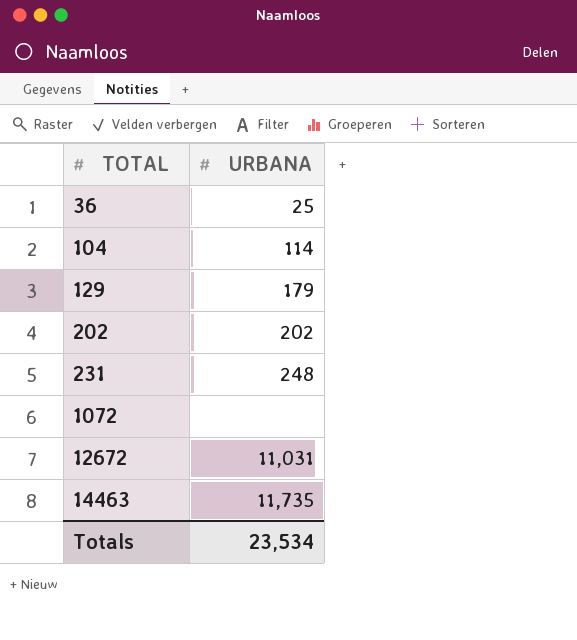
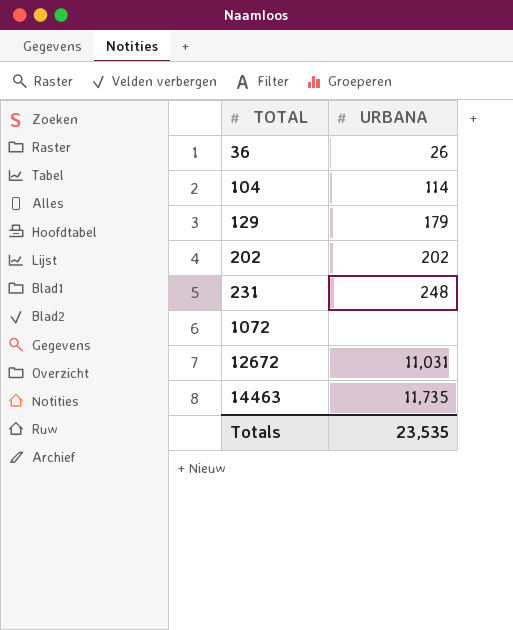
36 | URBANA: 25 -> 26
Totals | URBANA: 23,534 -> 23,535

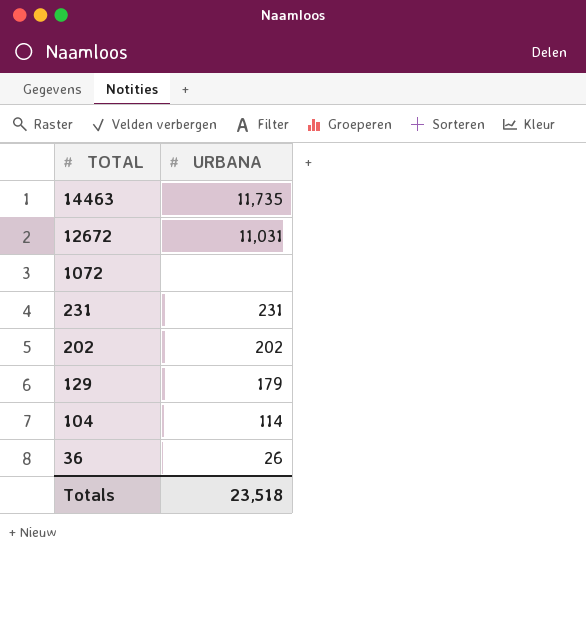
row order: TOTAL ascending -> TOTAL descending
231 | URBANA: 248 -> 231
Totals | URBANA: 23,535 -> 23,518

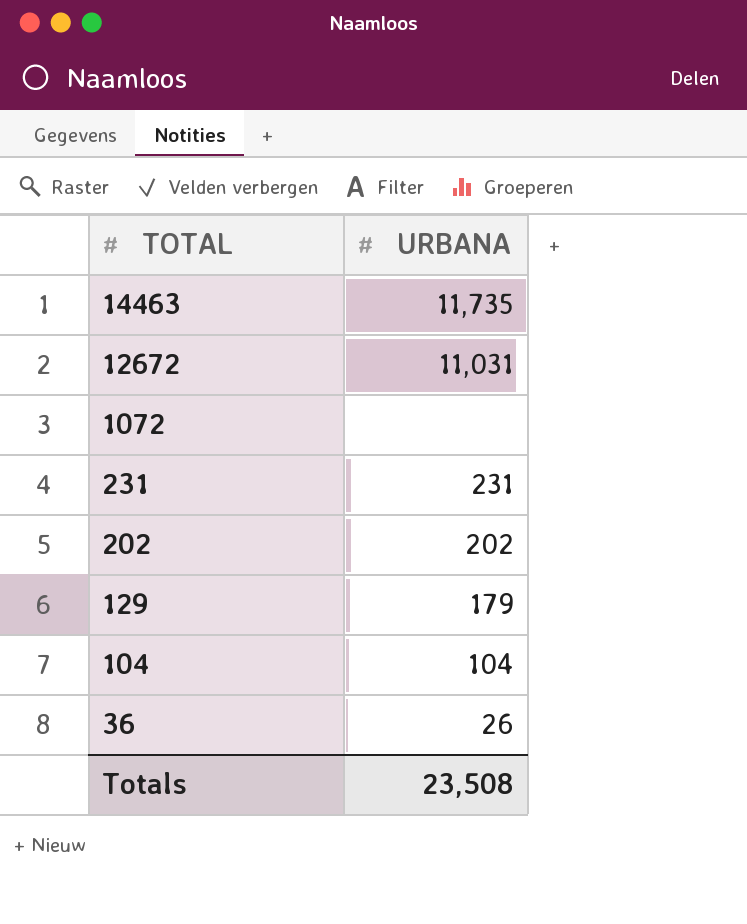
104 | URBANA: 114 -> 104
Totals | URBANA: 23,518 -> 23,508

